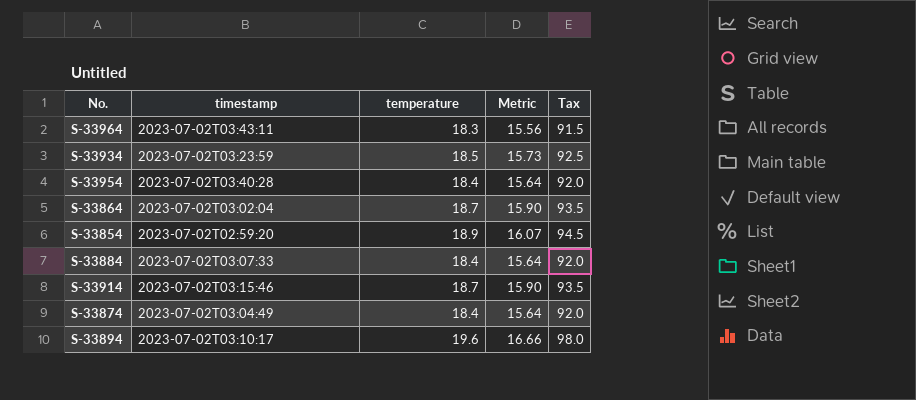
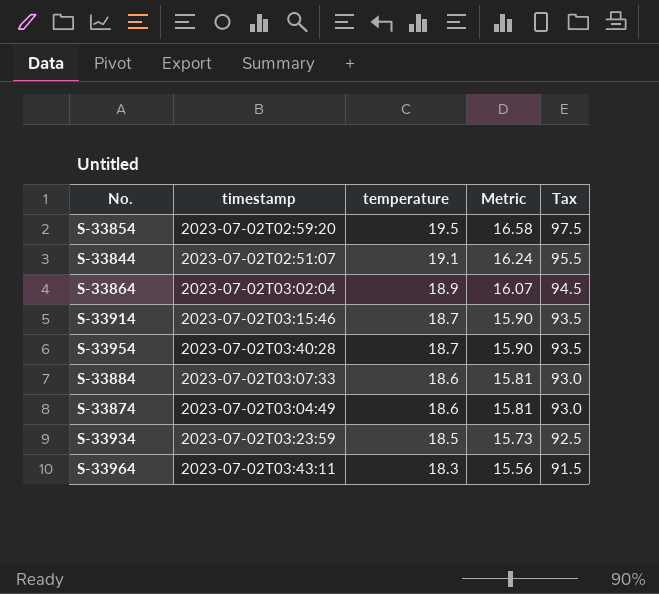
row order: none -> temperature descending
row S-33894: 2023-07-02T03:10:17 | 19.6 | 16.66 | 98.0 -> none
S-33854 | temperature: 18.9 -> 19.5
S-33854 | Metric: 16.07 -> 16.58
S-33854 | Tax: 94.5 -> 97.5
row S-33844: none -> 2023-07-02T02:51:07 | 19.1 | 16.24 | 95.5
S-33864 | temperature: 18.7 -> 18.9
S-33864 | Metric: 15.90 -> 16.07
S-33864 | Tax: 93.5 -> 94.5
S-33954 | temperature: 18.4 -> 18.7
S-33954 | Metric: 15.64 -> 15.90
S-33954 | Tax: 92.0 -> 93.5
S-33884 | temperature: 18.4 -> 18.6
S-33884 | Metric: 15.64 -> 15.81
S-33884 | Tax: 92.0 -> 93.0
S-33874 | temperature: 18.4 -> 18.6
S-33874 | Metric: 15.64 -> 15.81
S-33874 | Tax: 92.0 -> 93.0

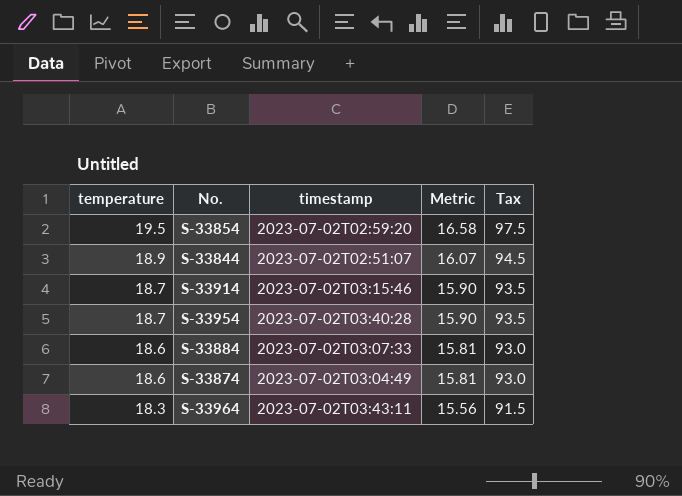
column temperature | position: 3 -> 1
row S-33864: 2023-07-02T03:02:04 | 18.9 | 16.07 | 94.5 -> none
row S-33934: 2023-07-02T03:23:59 | 18.5 | 15.73 | 92.5 -> none
S-33844 | temperature: 19.1 -> 18.9
S-33844 | Metric: 16.24 -> 16.07
S-33844 | Tax: 95.5 -> 94.5

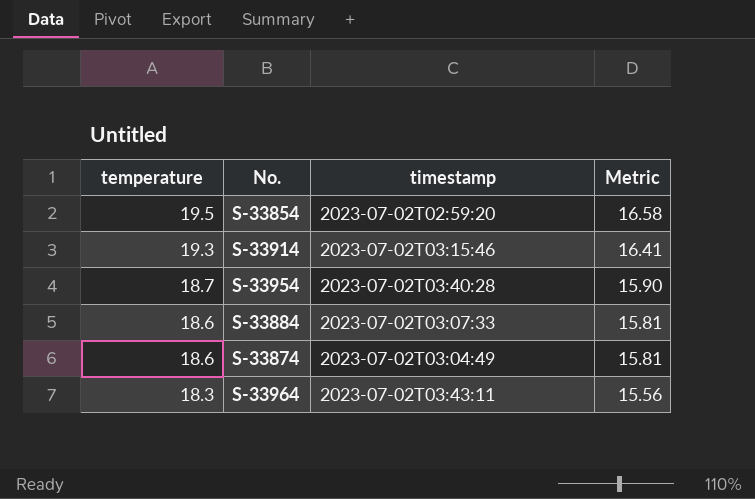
column Tax | formula: [temperature] * 5 -> none
row S-33844: 18.9 | 2023-07-02T02:51:07 | 16.07 | 94.5 -> none
S-33914 | temperature: 18.7 -> 19.3
S-33914 | Metric: 15.90 -> 16.41

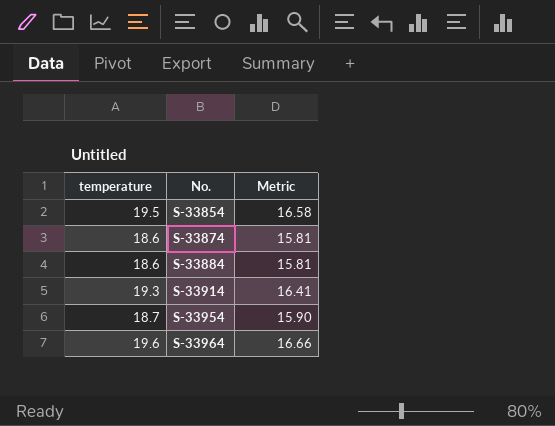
row order: temperature descending -> No. ascending
column timestamp | position: 3 -> none
S-33964 | temperature: 18.3 -> 19.6
S-33964 | Metric: 15.56 -> 16.66

